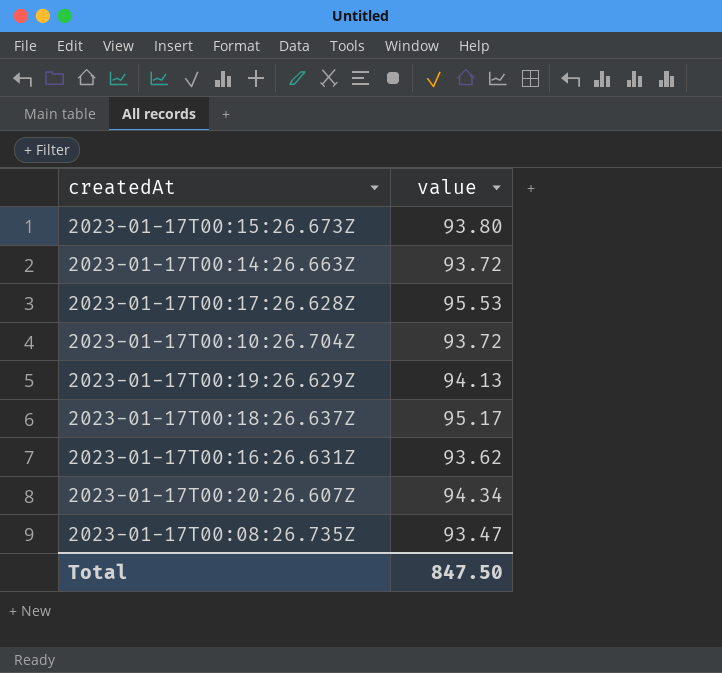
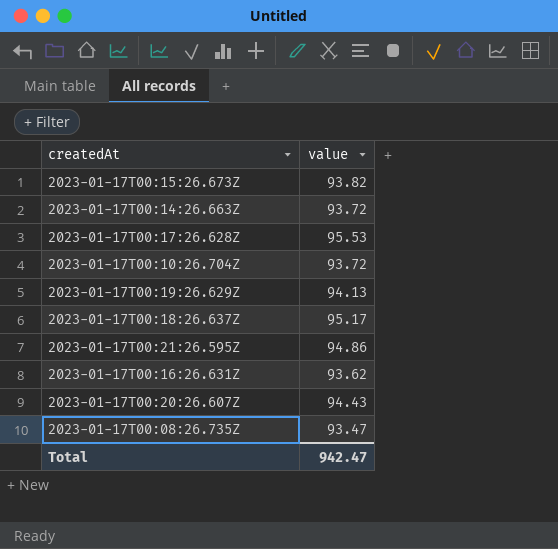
2023-01-17T00:15:26.673Z | value: 93.80 -> 93.82
row 2023-01-17T00:21:26.595Z: none -> 94.86
2023-01-17T00:20:26.607Z | value: 94.34 -> 94.43
Total | value: 847.50 -> 942.47

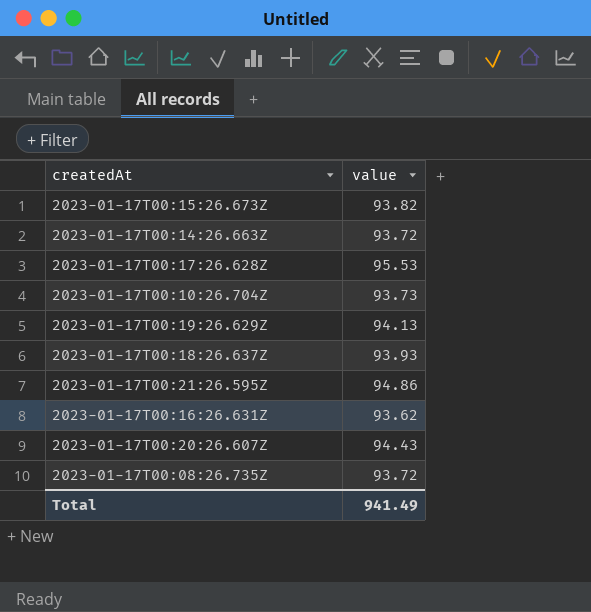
2023-01-17T00:10:26.704Z | value: 93.72 -> 93.73
2023-01-17T00:18:26.637Z | value: 95.17 -> 93.93
2023-01-17T00:08:26.735Z | value: 93.47 -> 93.72
Total | value: 942.47 -> 941.49

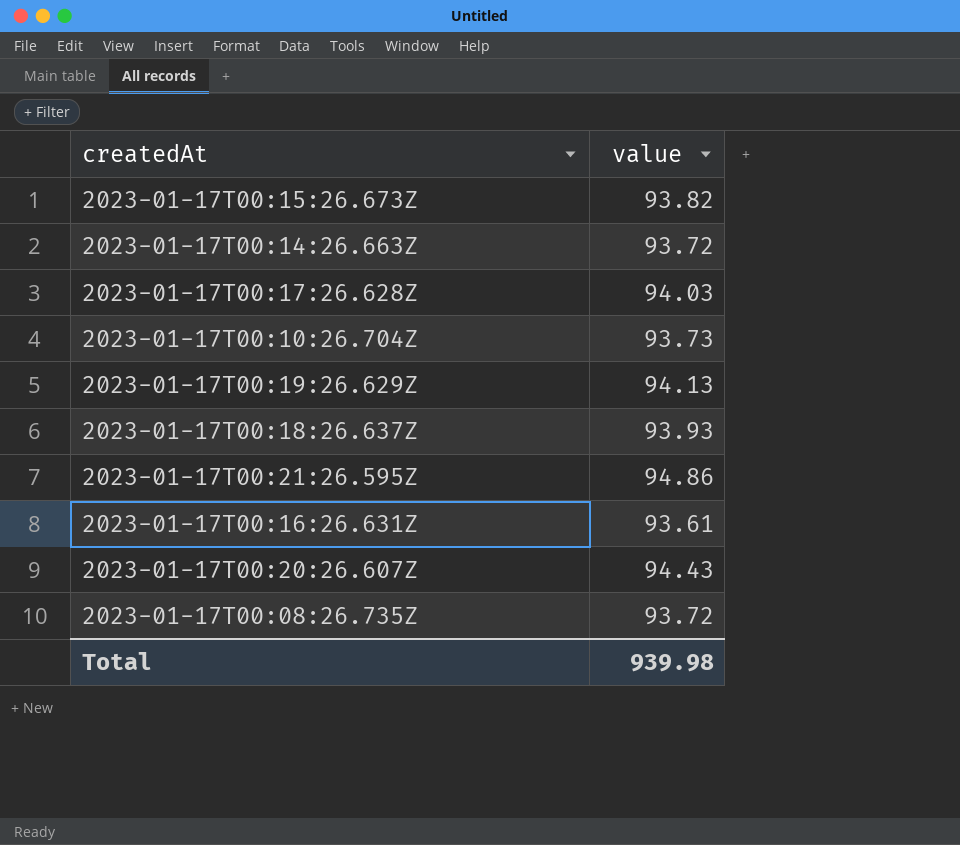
2023-01-17T00:17:26.628Z | value: 95.53 -> 94.03
2023-01-17T00:16:26.631Z | value: 93.62 -> 93.61
Total | value: 941.49 -> 939.98

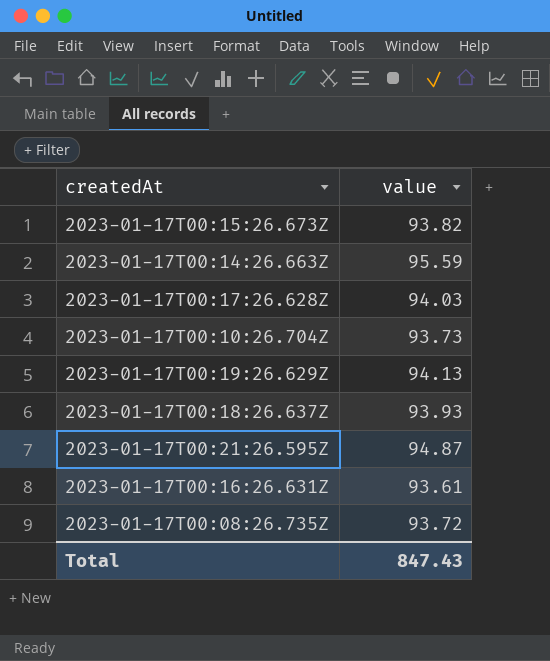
row 2023-01-17T00:20:26.607Z: 94.43 -> none
2023-01-17T00:14:26.663Z | value: 93.72 -> 95.59
2023-01-17T00:21:26.595Z | value: 94.86 -> 94.87
Total | value: 939.98 -> 847.43

